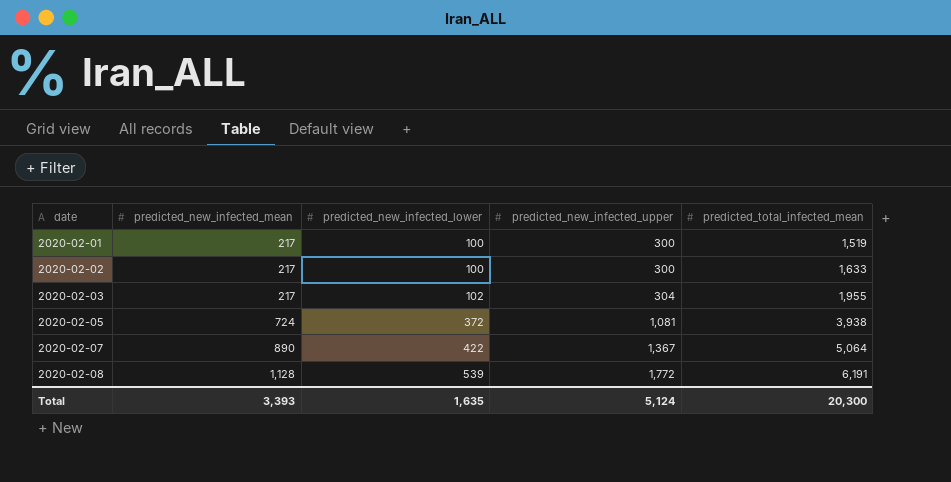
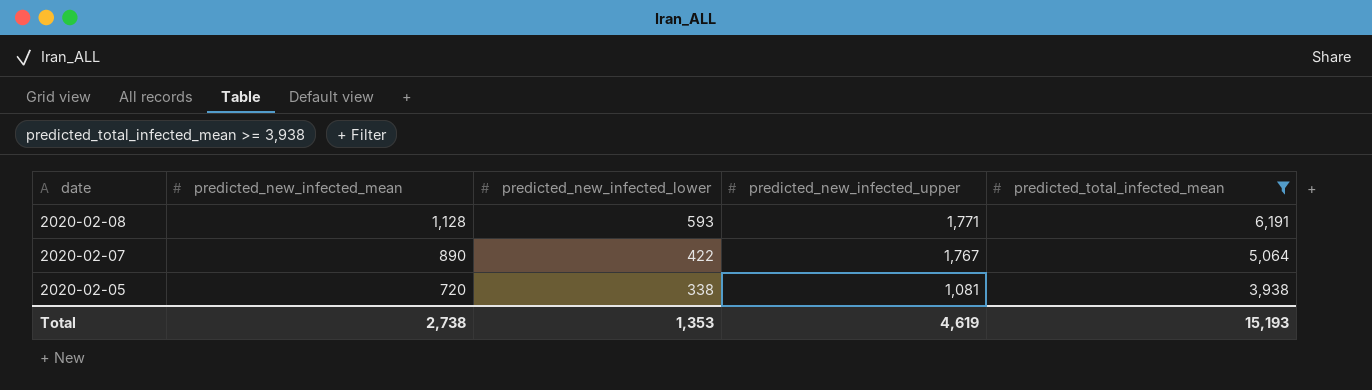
filter: none -> predicted_total_infected_mean >= 3,938
row order: date ascending -> date descending
2020-02-08 | predicted_new_infected_lower: 539 -> 593
2020-02-08 | predicted_new_infected_upper: 1,772 -> 1,771
2020-02-07 | predicted_new_infected_upper: 1,367 -> 1,767
2020-02-05 | predicted_new_infected_mean: 724 -> 720
2020-02-05 | predicted_new_infected_lower: 372 -> 338
Total | predicted_new_infected_mean: 3,393 -> 2,738
Total | predicted_new_infected_lower: 1,635 -> 1,353
Total | predicted_new_infected_upper: 5,124 -> 4,619
Total | predicted_total_infected_mean: 20,300 -> 15,193

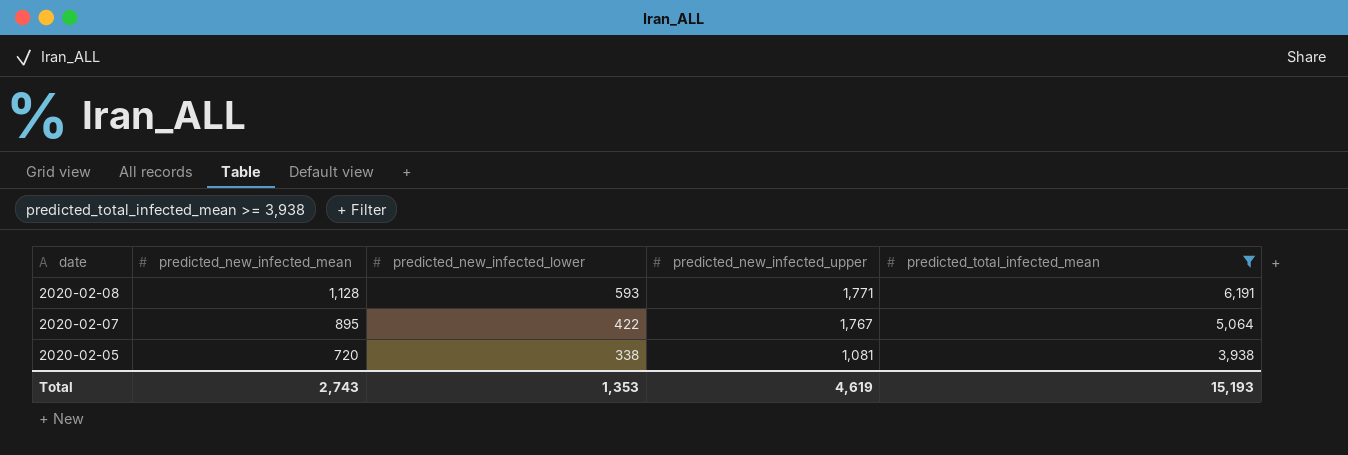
2020-02-07 | predicted_new_infected_mean: 890 -> 895
Total | predicted_new_infected_mean: 2,738 -> 2,743

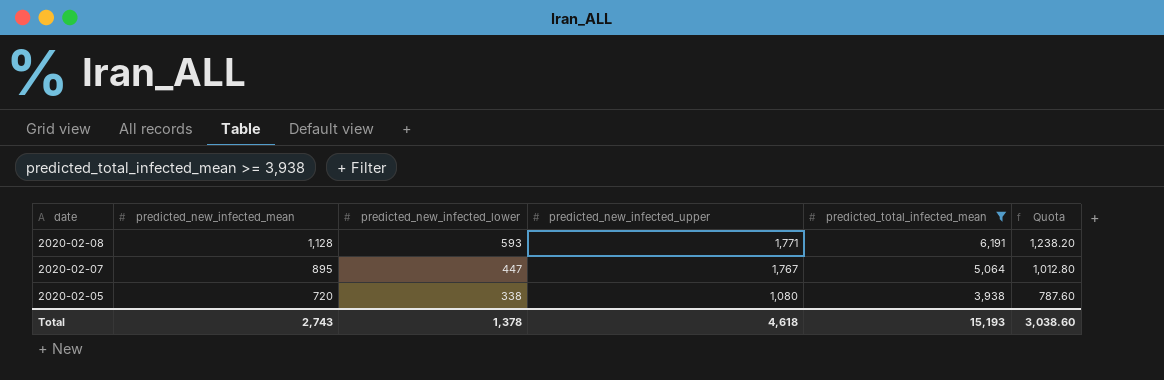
column Quota | formula: none -> [predicted_total_infected_mean] * 0.2
2020-02-07 | predicted_new_infected_lower: 422 -> 447
2020-02-05 | predicted_new_infected_upper: 1,081 -> 1,080
Total | predicted_new_infected_lower: 1,353 -> 1,378
Total | predicted_new_infected_upper: 4,619 -> 4,618

